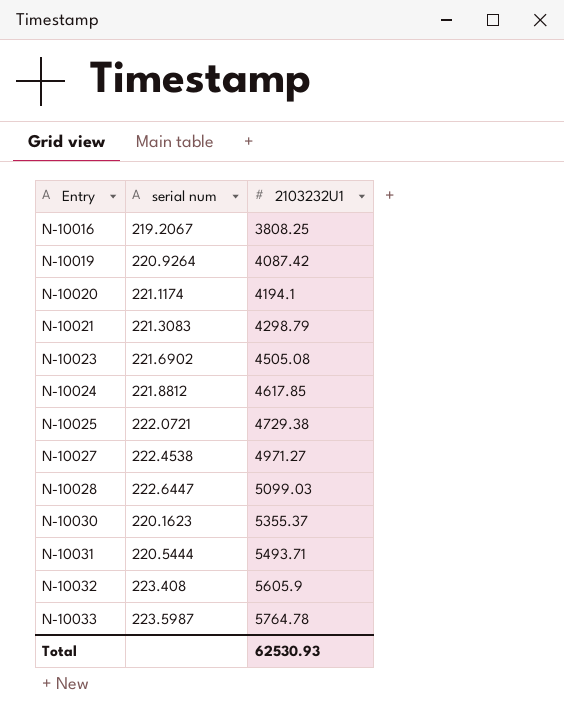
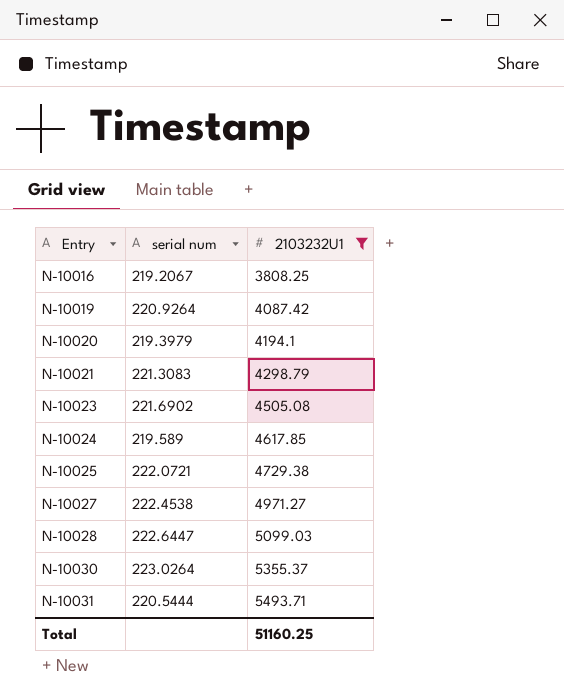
filter: none -> 2103232U1 <= 5493.71
N-10020 | serial num: 221.1174 -> 219.3979
N-10024 | serial num: 221.8812 -> 219.589
N-10030 | serial num: 220.1623 -> 223.0264
Total | 2103232U1: 62530.93 -> 51160.25

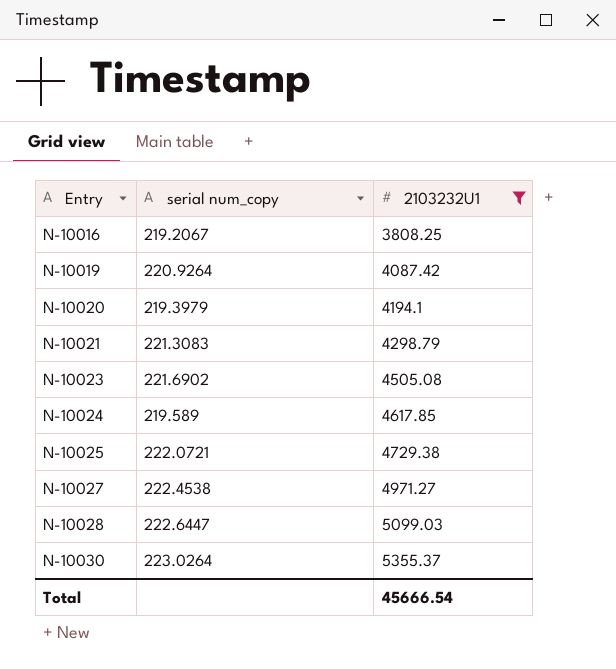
column name: serial num -> serial num_copy
row N-10031: 220.5444 | 5493.71 -> none
Total | 2103232U1: 51160.25 -> 45666.54

